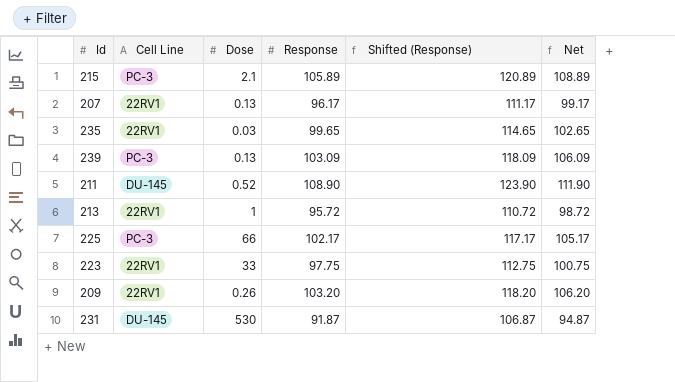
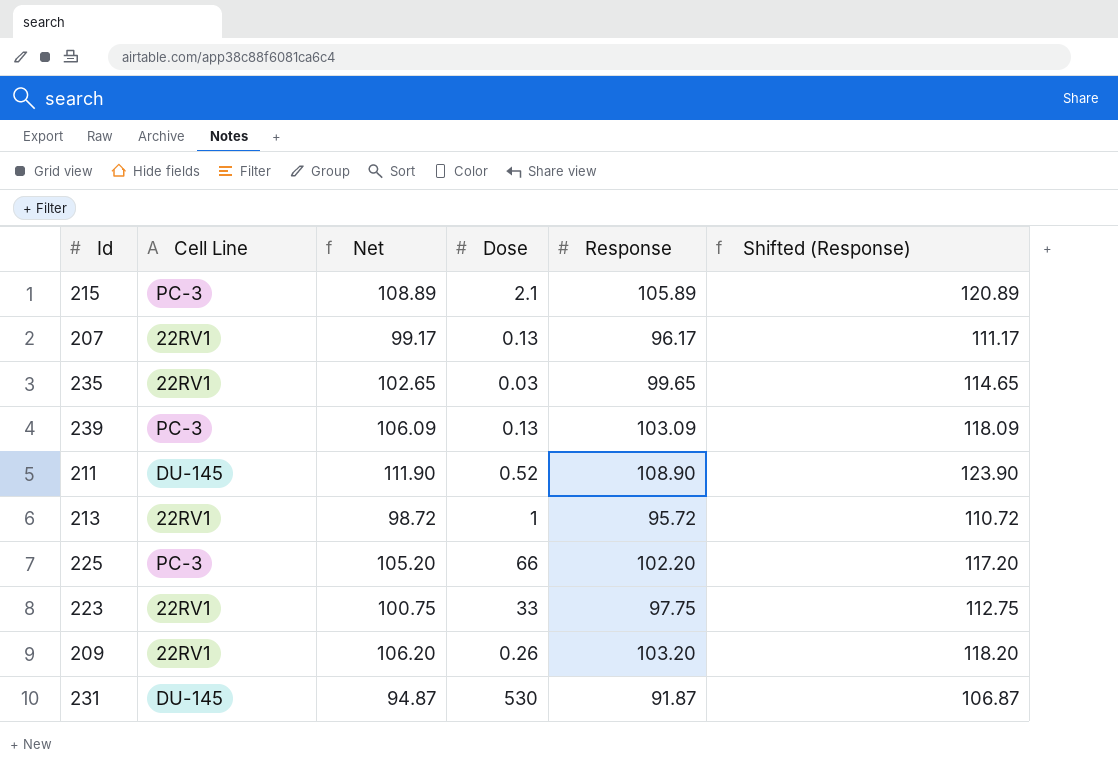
column Net | position: 6 -> 3
225 | Net: 105.17 -> 105.20
225 | Response: 102.17 -> 102.20
225 | Shifted (Response): 117.17 -> 117.20

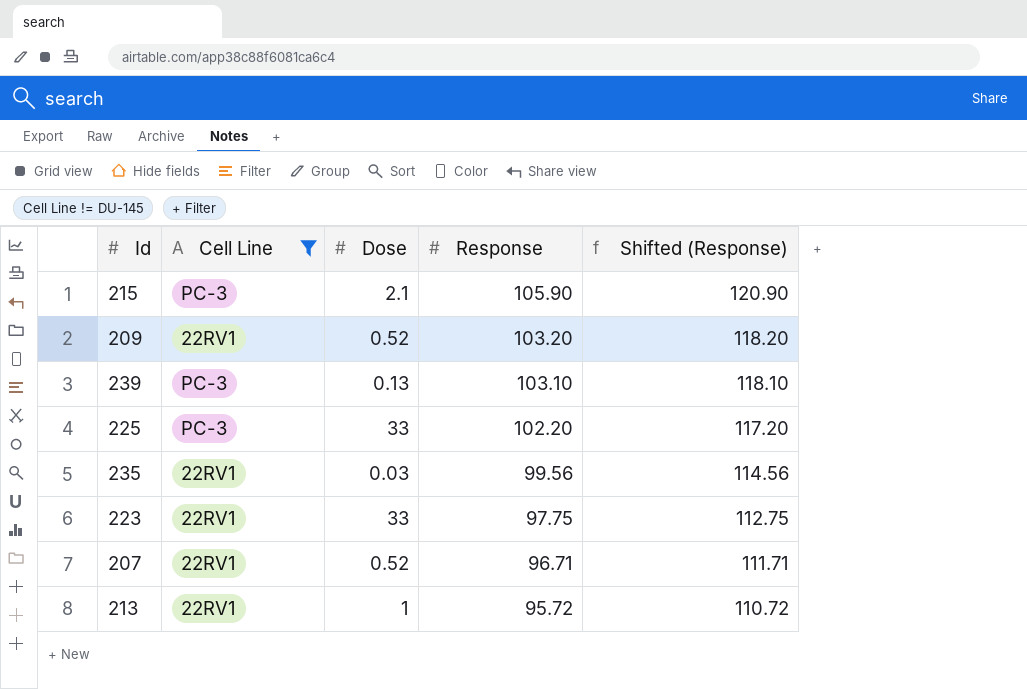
filter: none -> Cell Line != DU-145
row order: none -> Response descending
column Net | formula: [Response] + 3 -> none
215 | Response: 105.89 -> 105.90
215 | Shifted (Response): 120.89 -> 120.90
209 | Dose: 0.26 -> 0.52
239 | Response: 103.09 -> 103.10
239 | Shifted (Response): 118.09 -> 118.10
225 | Dose: 66 -> 33
235 | Response: 99.65 -> 99.56
235 | Shifted (Response): 114.65 -> 114.56
207 | Dose: 0.13 -> 0.52
207 | Response: 96.17 -> 96.71
207 | Shifted (Response): 111.17 -> 111.71

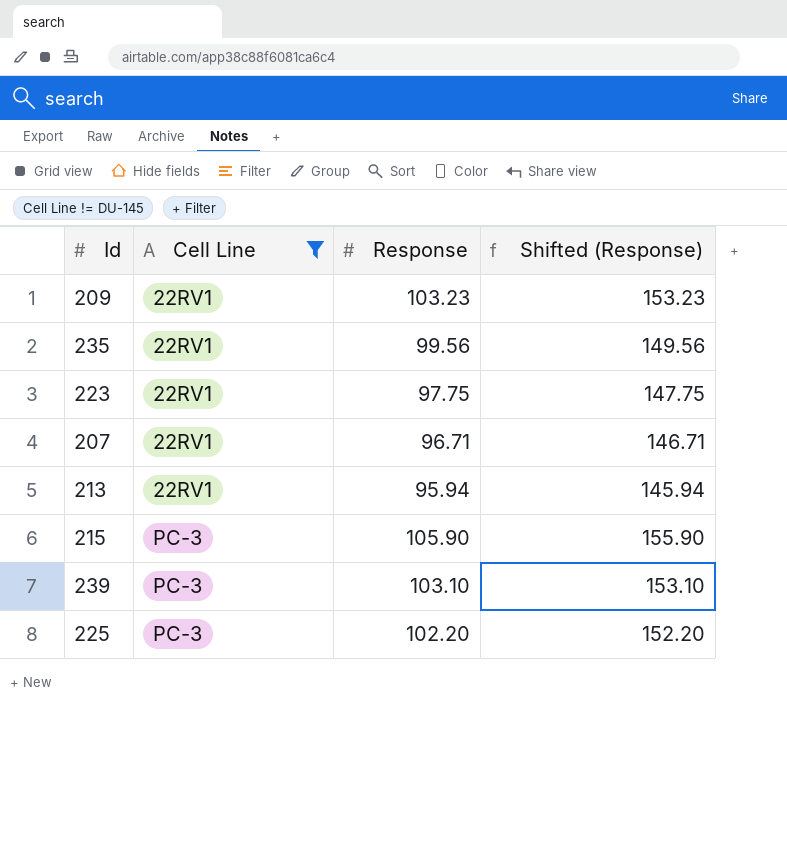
row order: Response descending -> Cell Line ascending
column Dose | position: 3 -> none
column Shifted (Response) | formula: [Response] + 15 -> [Response] + 50
209 | Response: 103.20 -> 103.23
213 | Response: 95.72 -> 95.94

